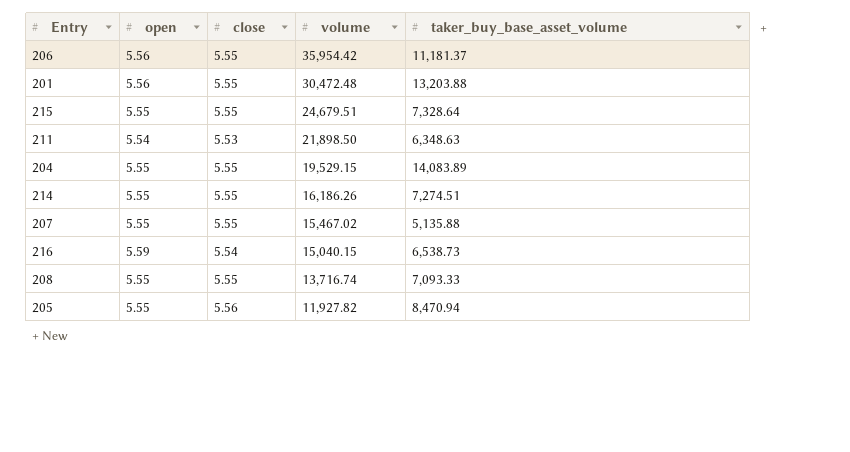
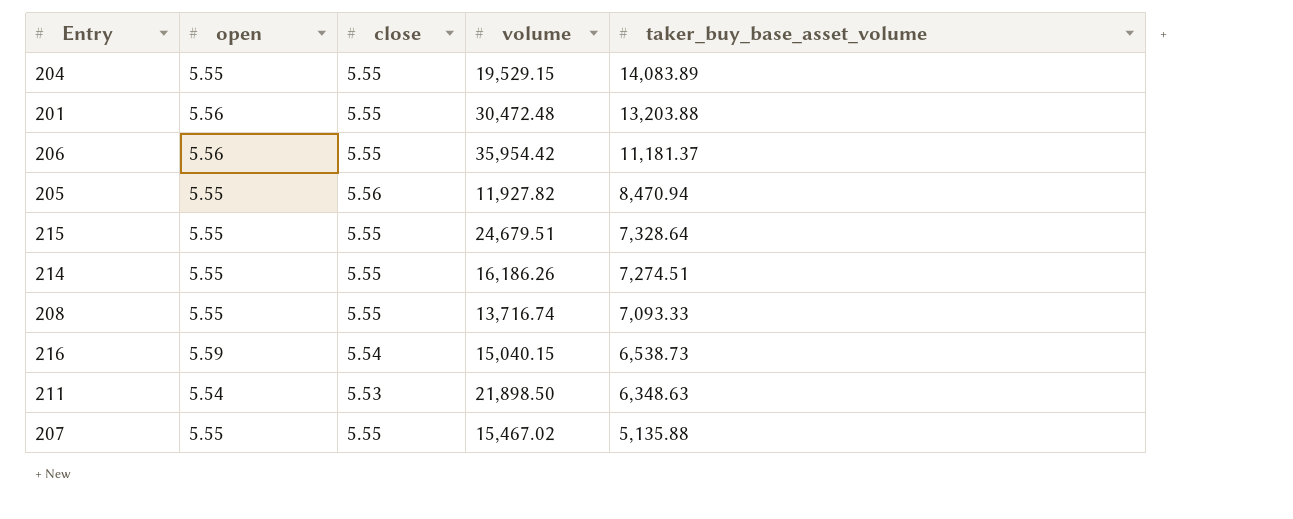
row order: volume descending -> taker_buy_base_asset_volume descending

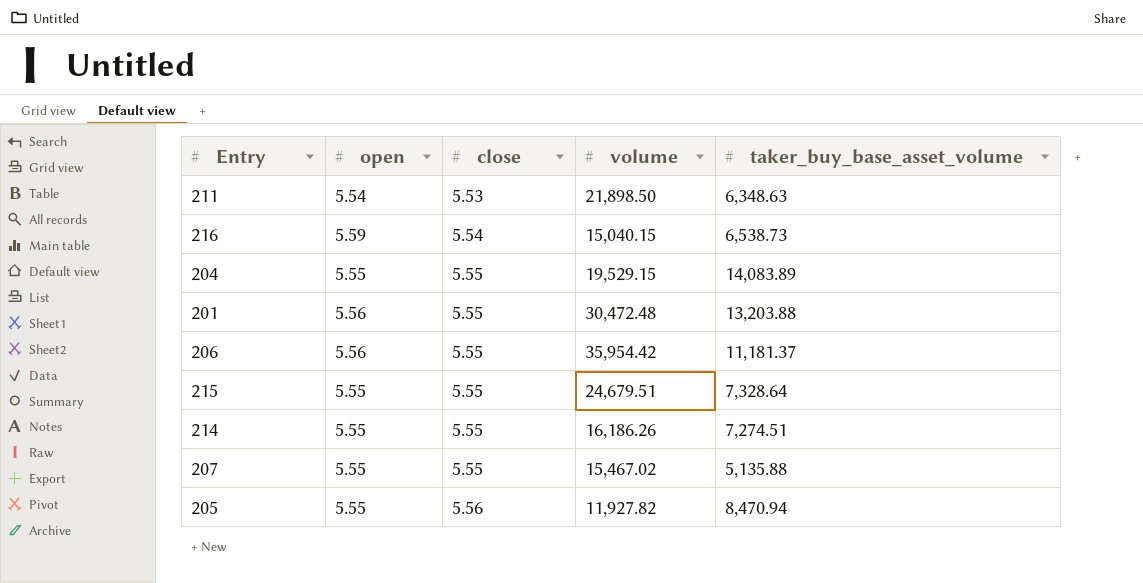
row order: taker_buy_base_asset_volume descending -> close ascending
row 208: 5.55 | 5.55 | 13,716.74 | 7,093.33 -> none

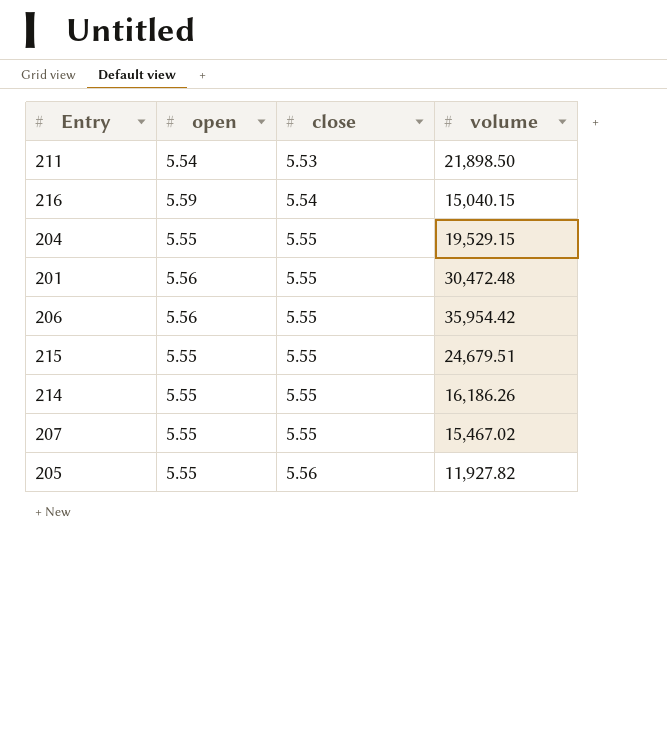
column taker_buy_base_asset_volume | position: 5 -> none

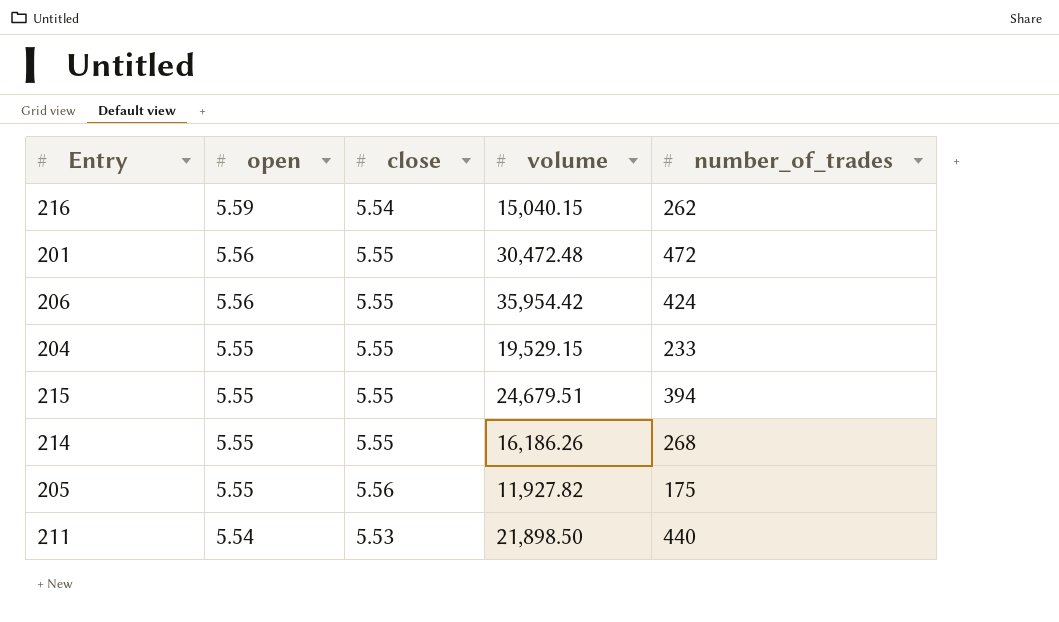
row order: close ascending -> open descending
column number_of_trades | position: none -> 5
row 207: 5.55 | 5.55 | 15,467.02 -> none

